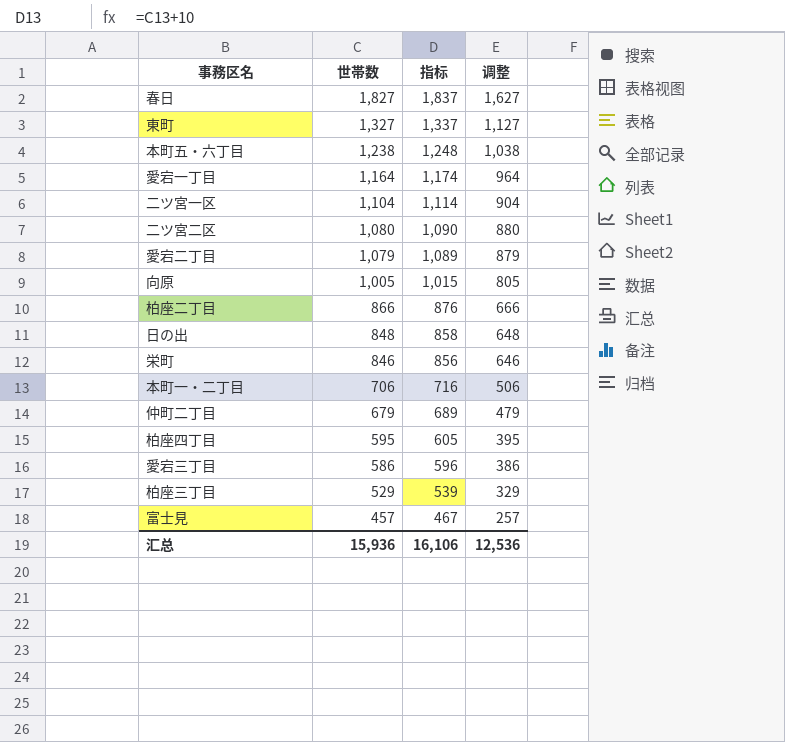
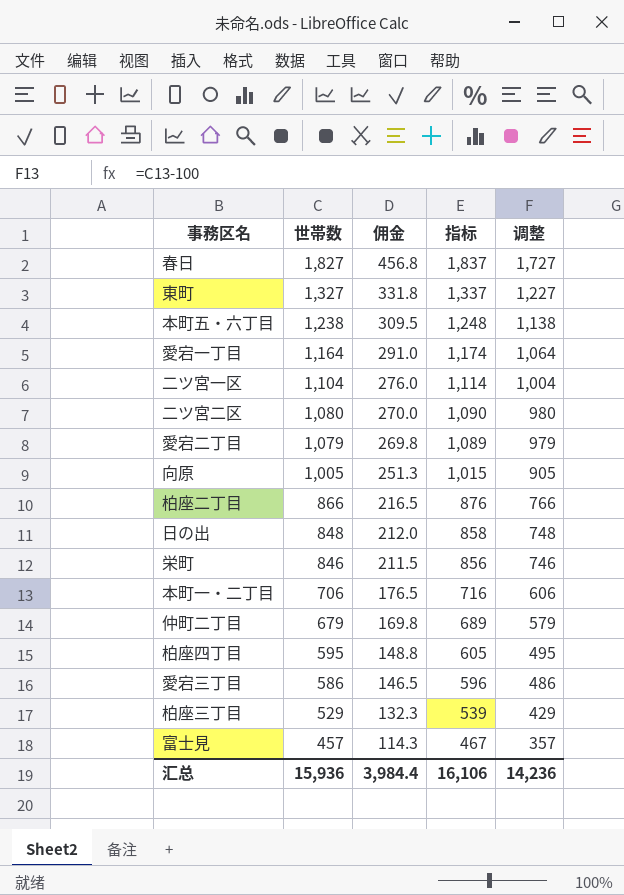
column 佣金 | formula: none -> [世帯数] * 0.25
column 调整 | formula: [世帯数] - 200 -> [世帯数] - 100
汇总 | 调整: 12,536 -> 14,236

